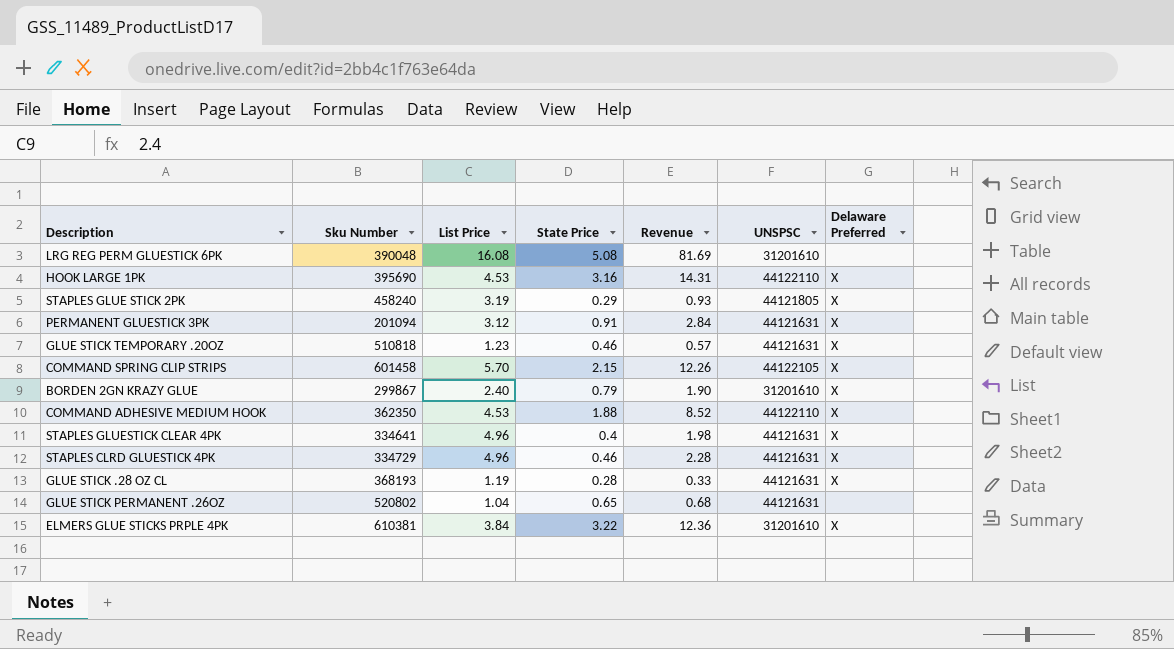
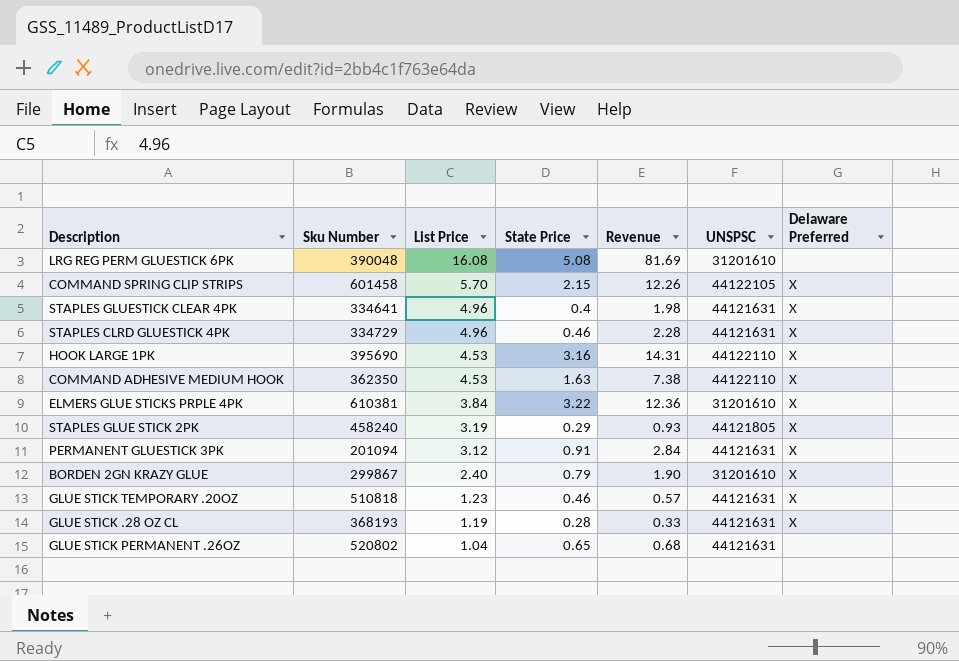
row order: none -> List Price descending
COMMAND ADHESIVE MEDIUM HOOK | State Price: 1.88 -> 1.63
COMMAND ADHESIVE MEDIUM HOOK | Revenue: 8.52 -> 7.38

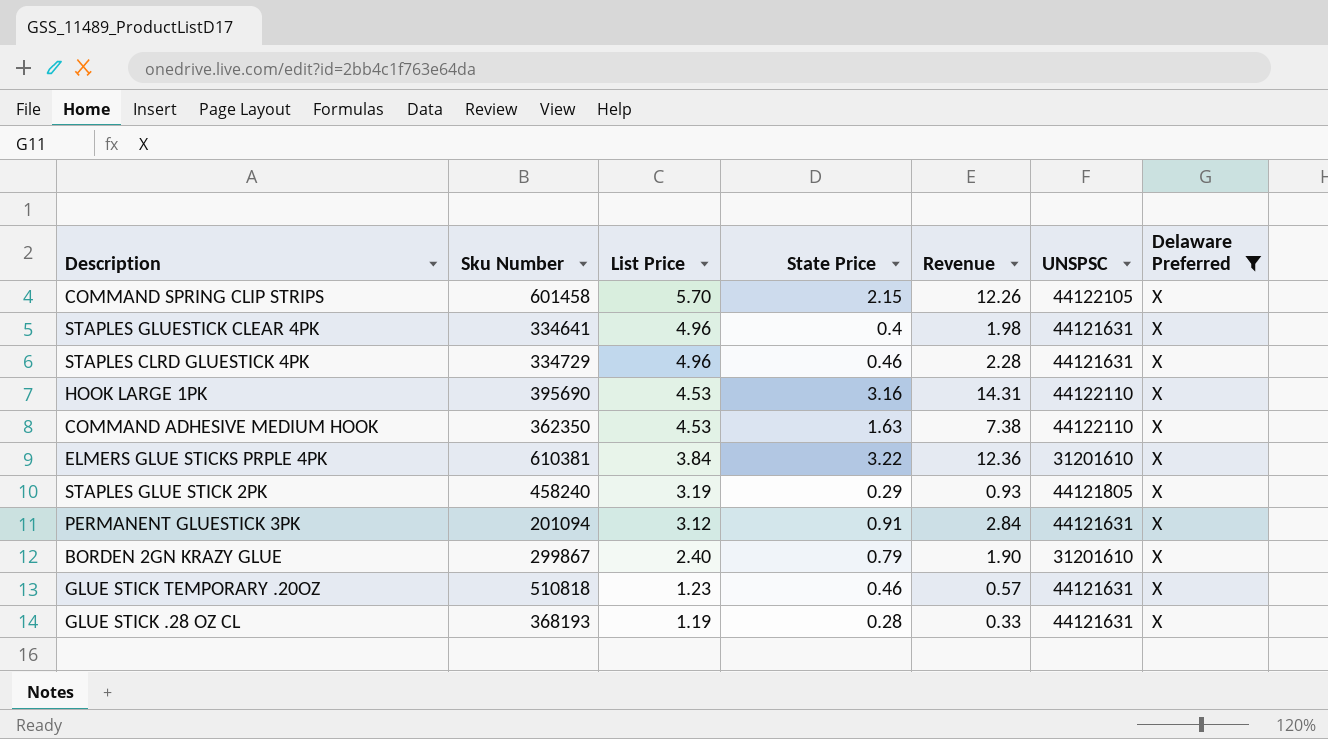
filter: none -> Delaware Preferred = X

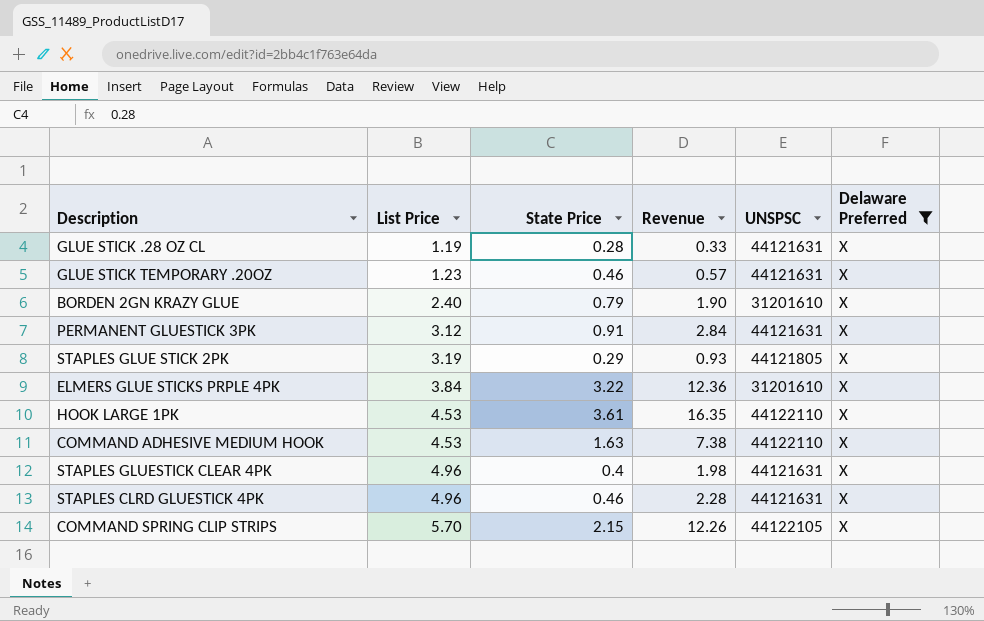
row order: List Price descending -> List Price ascending
column Sku Number | position: 2 -> none
HOOK LARGE 1PK | State Price: 3.16 -> 3.61
HOOK LARGE 1PK | Revenue: 14.31 -> 16.35

